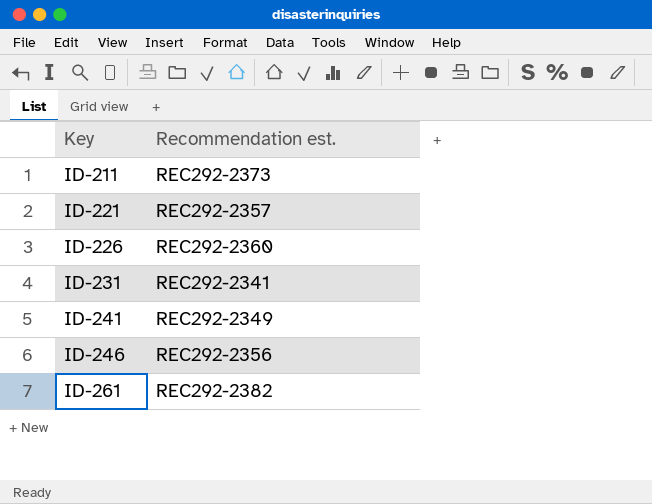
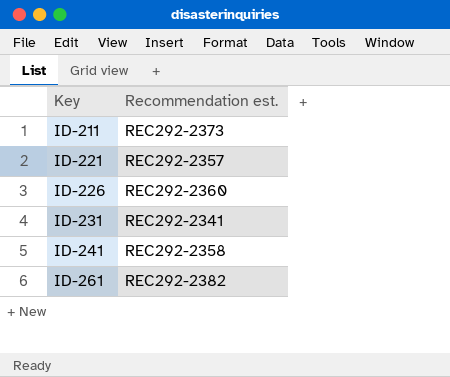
row ID-246: REC292-2356 -> none
ID-241 | Recommendation est.: REC292-2349 -> REC292-2358

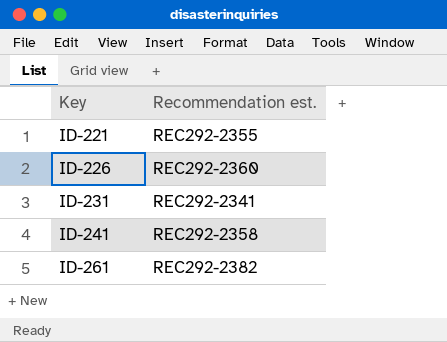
row ID-211: REC292-2373 -> none
ID-221 | Recommendation est.: REC292-2357 -> REC292-2355

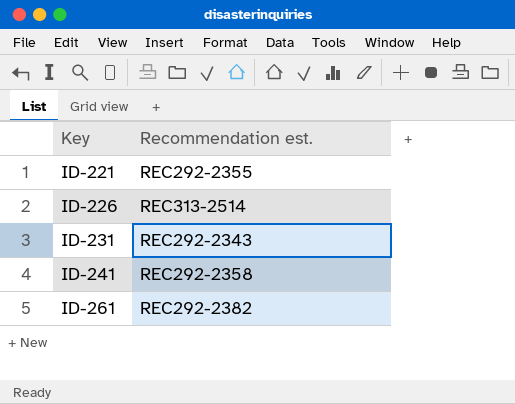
ID-226 | Recommendation est.: REC292-2360 -> REC313-2514
ID-231 | Recommendation est.: REC292-2341 -> REC292-2343

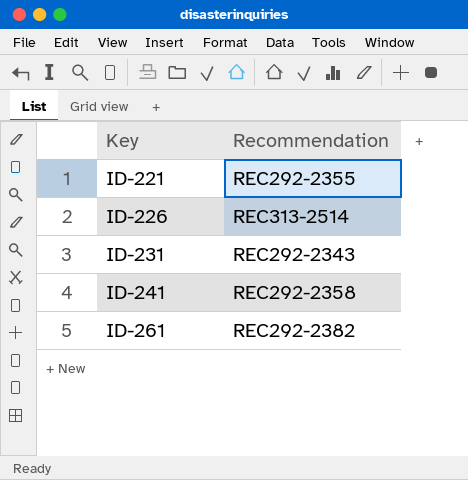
column name: Recommendation est. -> Recommendation

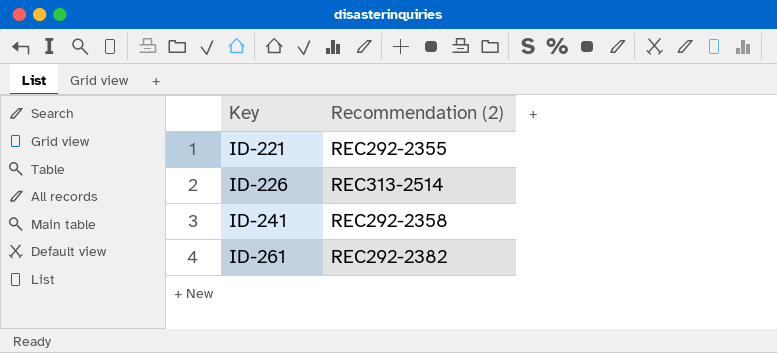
column name: Recommendation -> Recommendation (2)
row ID-231: REC292-2343 -> none

